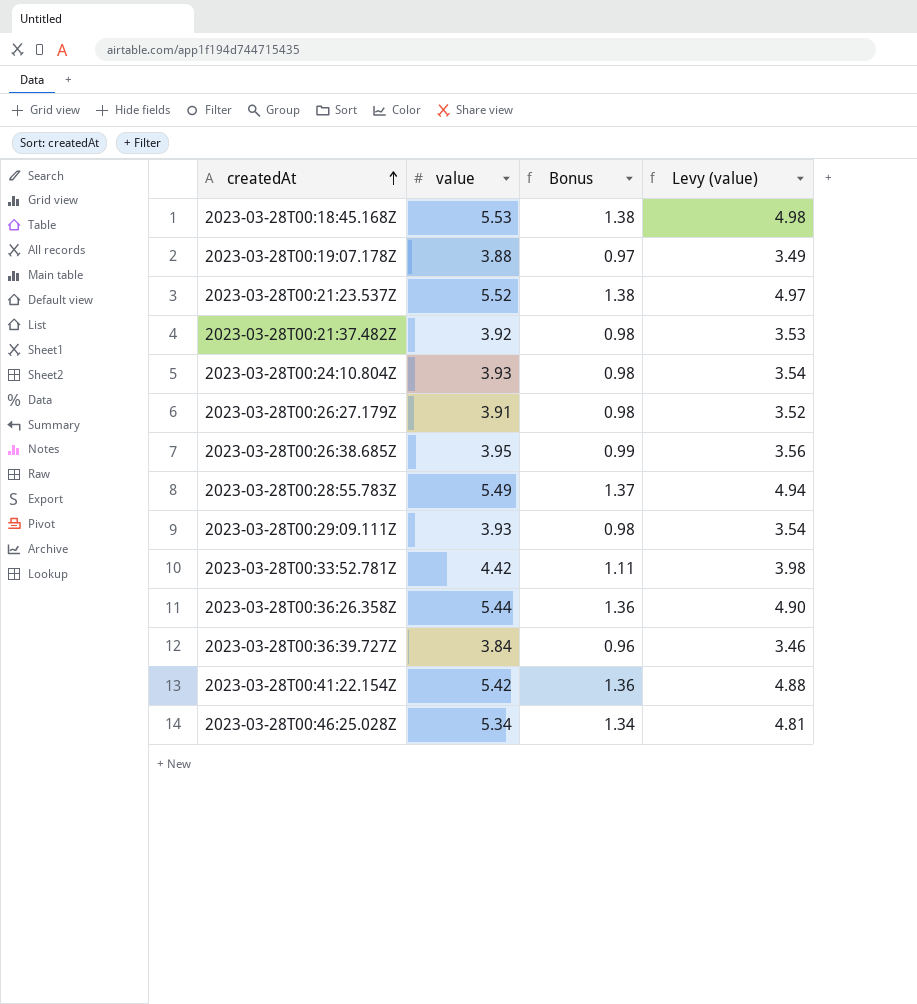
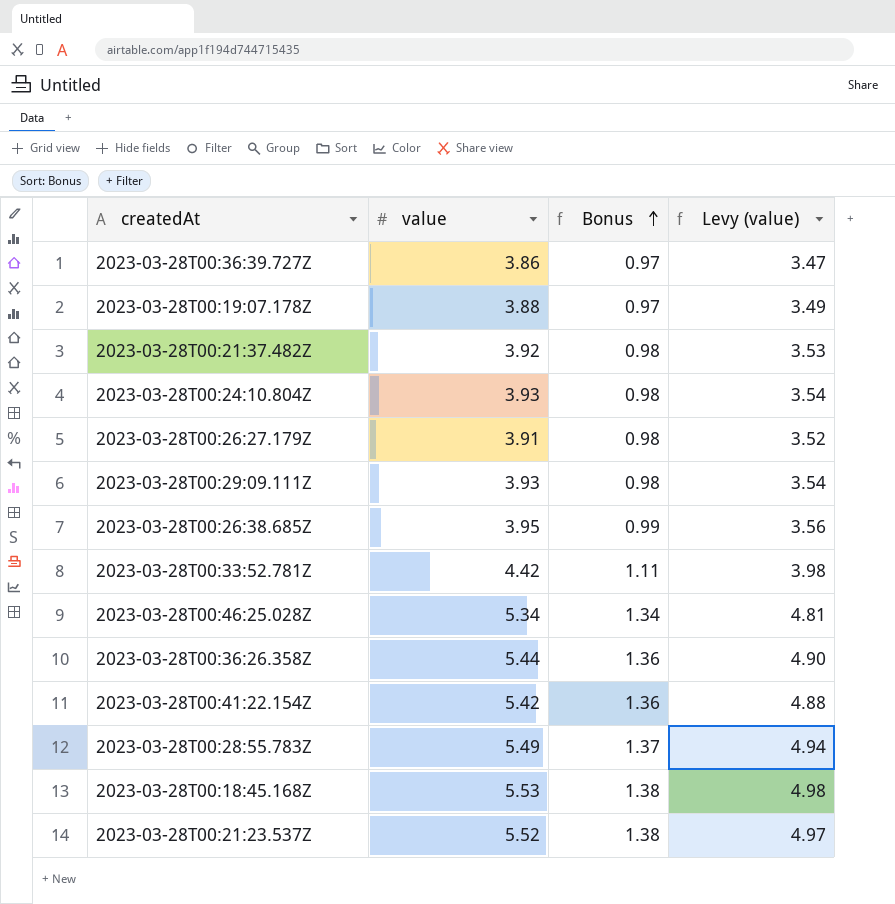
row order: createdAt ascending -> Bonus ascending
2023-03-28T00:36:39.727Z | value: 3.84 -> 3.86
2023-03-28T00:36:39.727Z | Bonus: 0.96 -> 0.97
2023-03-28T00:36:39.727Z | Levy (value): 3.46 -> 3.47

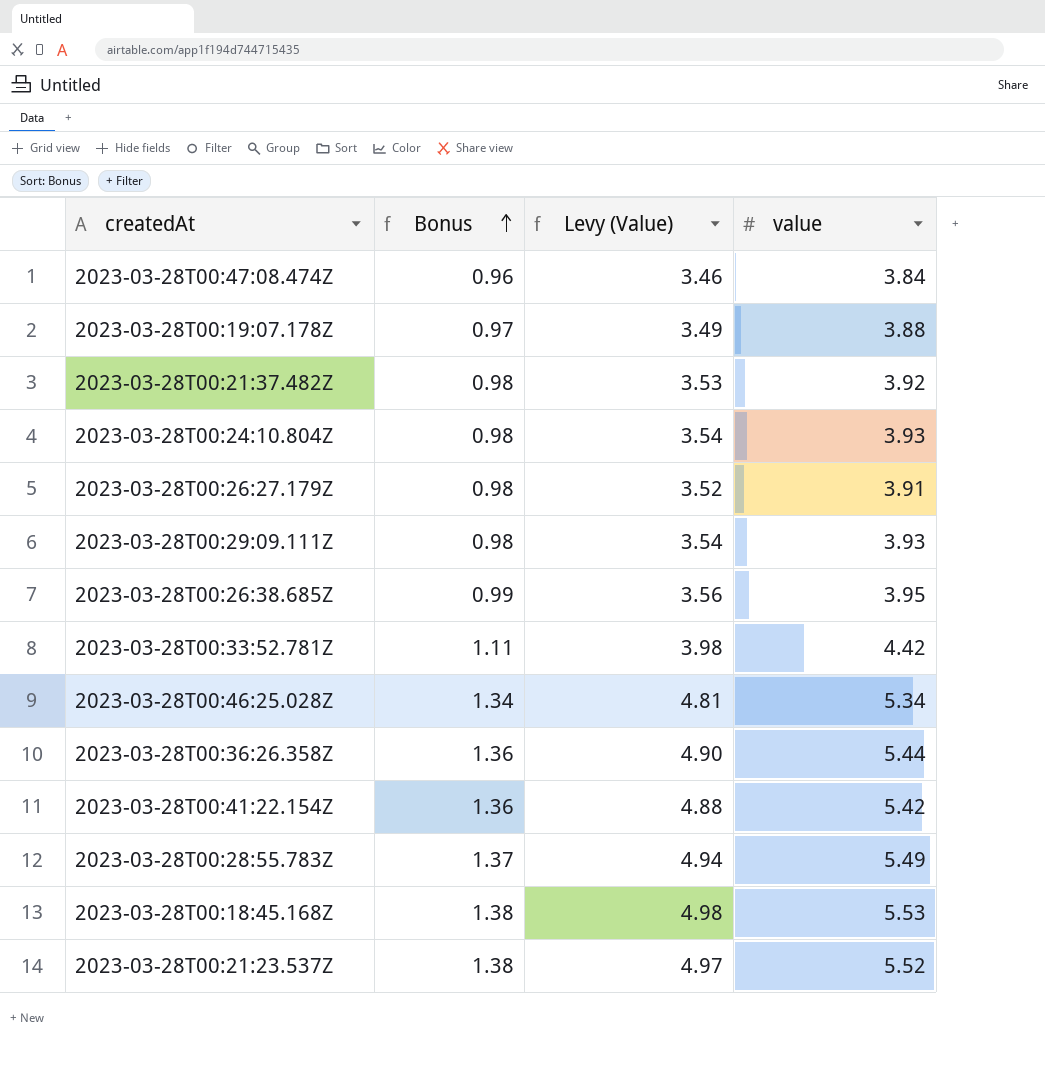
column name: Levy (value) -> Levy (Value)
column value | position: 2 -> 4
row 2023-03-28T00:36:39.727Z: 3.86 | 0.97 | 3.47 -> none
row 2023-03-28T00:47:08.474Z: none -> 0.96 | 3.46 | 3.84

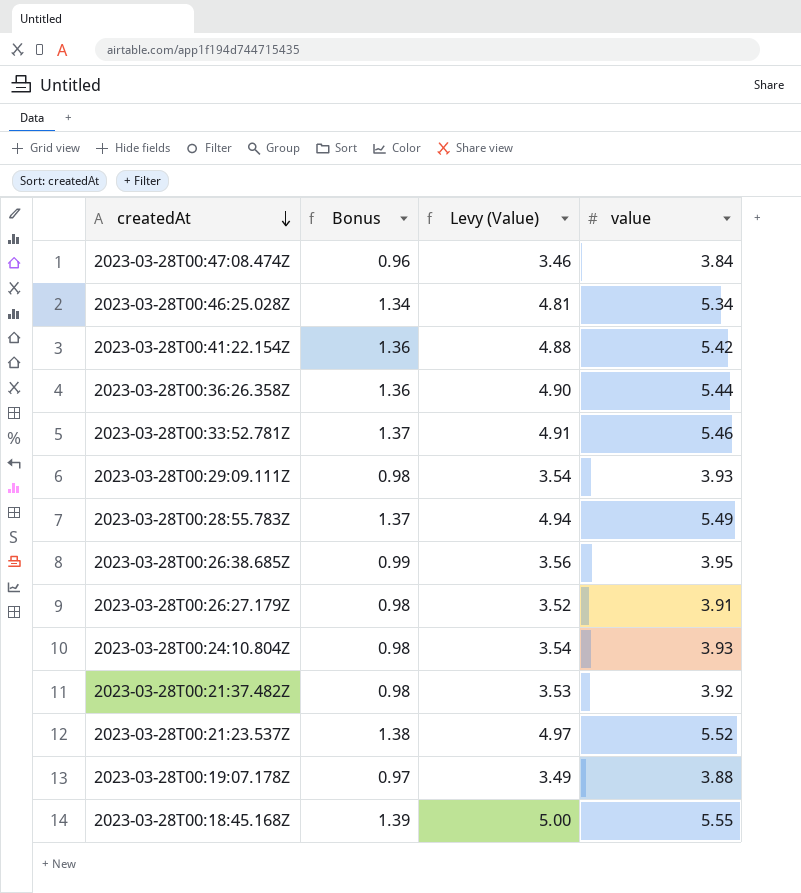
row order: Bonus ascending -> createdAt descending
2023-03-28T00:33:52.781Z | Bonus: 1.11 -> 1.37
2023-03-28T00:33:52.781Z | Levy (Value): 3.98 -> 4.91
2023-03-28T00:33:52.781Z | value: 4.42 -> 5.46
2023-03-28T00:18:45.168Z | Bonus: 1.38 -> 1.39
2023-03-28T00:18:45.168Z | Levy (Value): 4.98 -> 5.00
2023-03-28T00:18:45.168Z | value: 5.53 -> 5.55

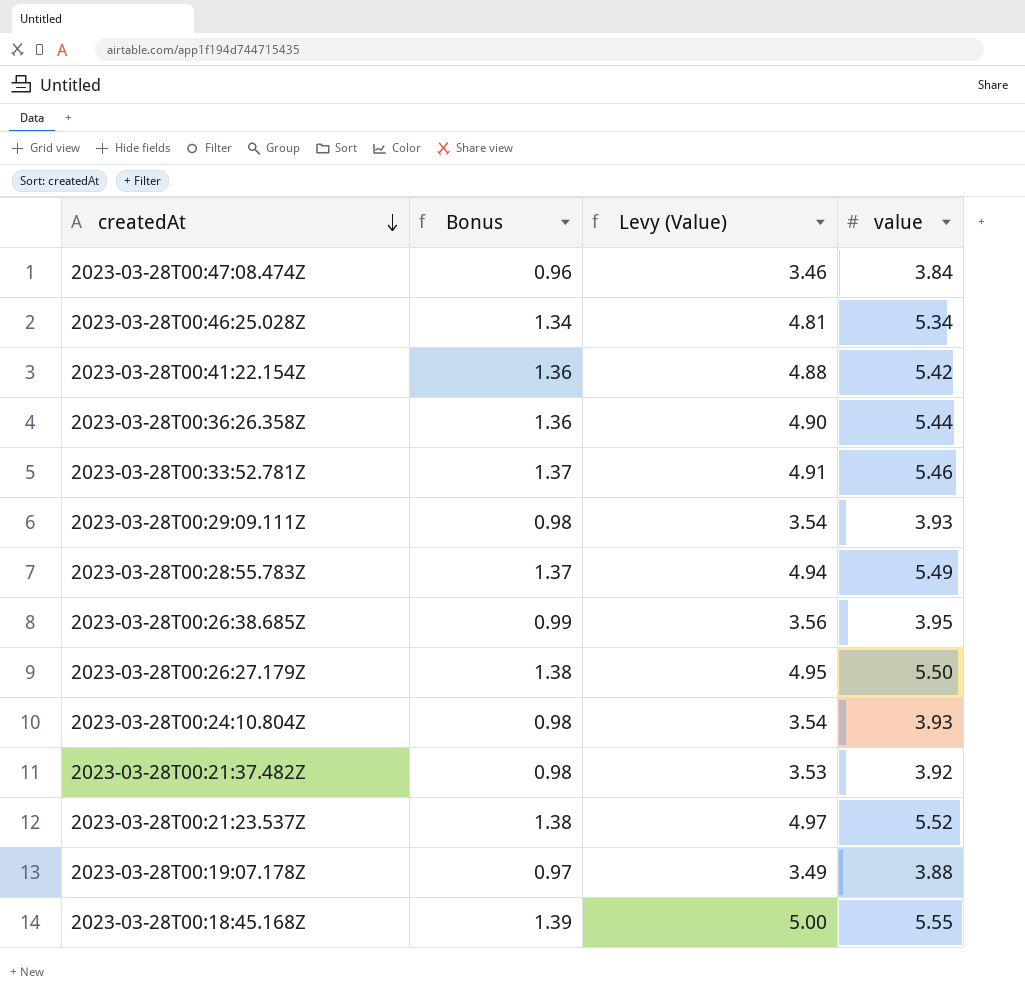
2023-03-28T00:26:27.179Z | Bonus: 0.98 -> 1.38
2023-03-28T00:26:27.179Z | Levy (Value): 3.52 -> 4.95
2023-03-28T00:26:27.179Z | value: 3.91 -> 5.50

